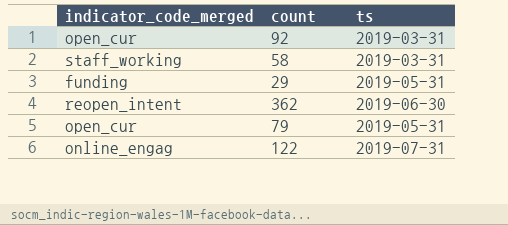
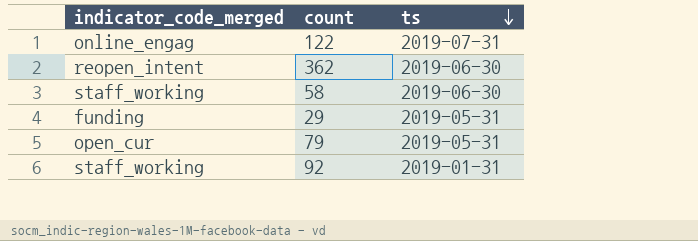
row order: none -> ts descending
58 | ts: 2019-03-31 -> 2019-06-30
92 | indicator_code_merged: open_cur -> staff_working
92 | ts: 2019-03-31 -> 2019-01-31

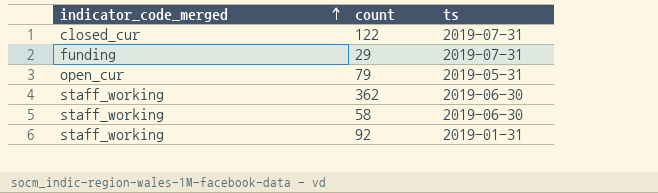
row order: ts descending -> indicator_code_merged ascending
122 | indicator_code_merged: online_engag -> closed_cur
29 | ts: 2019-05-31 -> 2019-07-31
362 | indicator_code_merged: reopen_intent -> staff_working

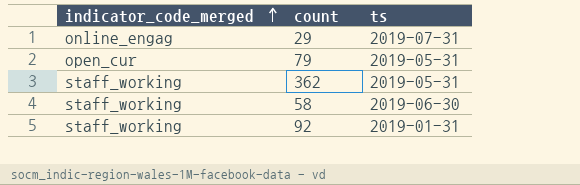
row 122: closed_cur | 2019-07-31 -> none
29 | indicator_code_merged: funding -> online_engag
362 | ts: 2019-06-30 -> 2019-05-31

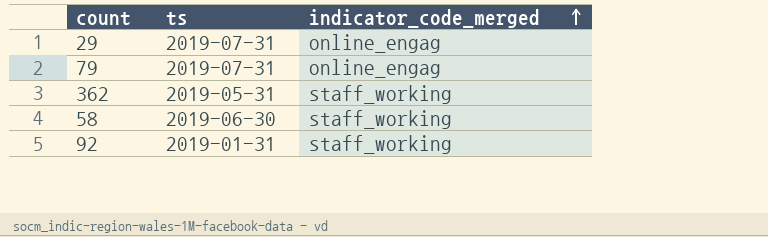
column indicator_code_merged | position: 1 -> 3
79 | ts: 2019-05-31 -> 2019-07-31
79 | indicator_code_merged: open_cur -> online_engag

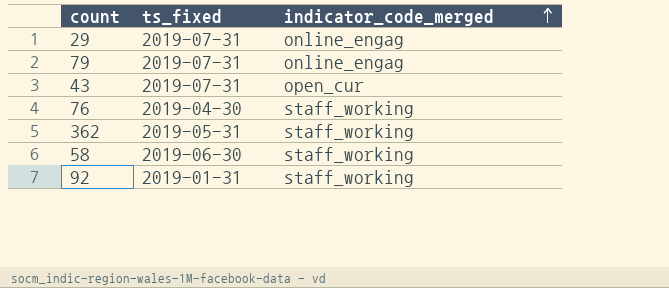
column name: ts -> ts_fixed
row 43: none -> 2019-07-31 | open_cur
row 76: none -> 2019-04-30 | staff_working

